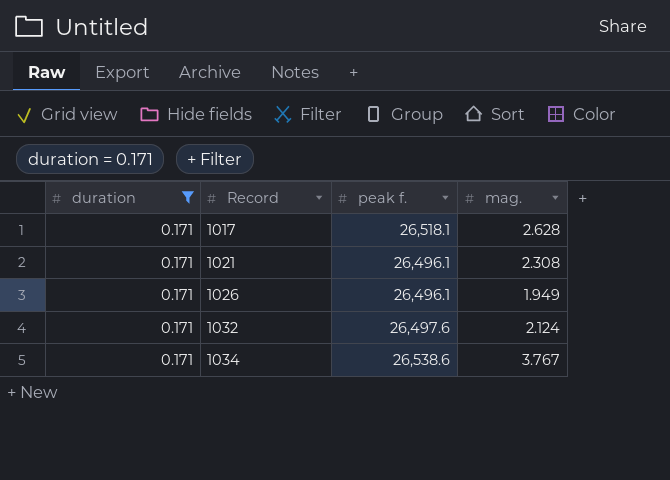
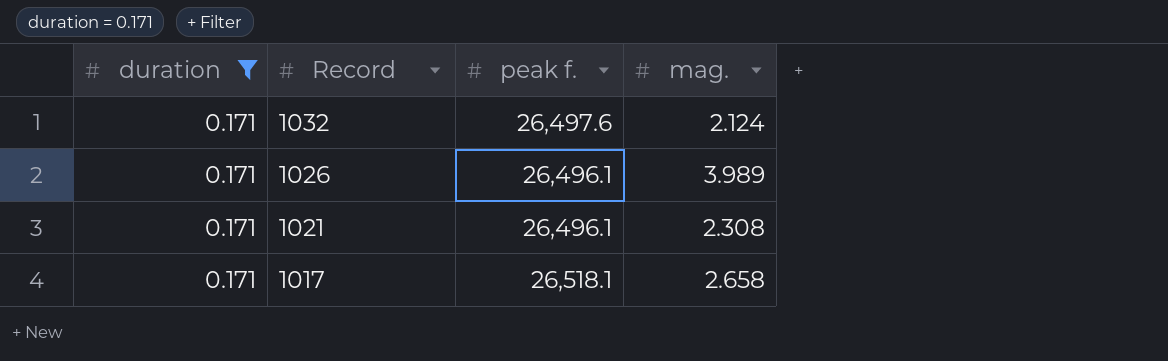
row order: Record ascending -> Record descending
row 1034: 0.171 | 26,538.6 | 3.767 -> none
1026 | mag.: 1.949 -> 3.989
1017 | mag.: 2.628 -> 2.658

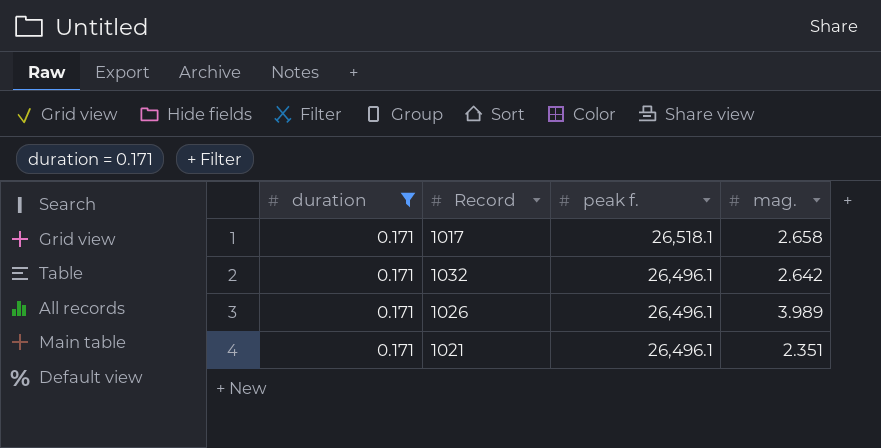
row order: Record descending -> peak f. descending
1032 | peak f.: 26,497.6 -> 26,496.1
1032 | mag.: 2.124 -> 2.642
1021 | mag.: 2.308 -> 2.351

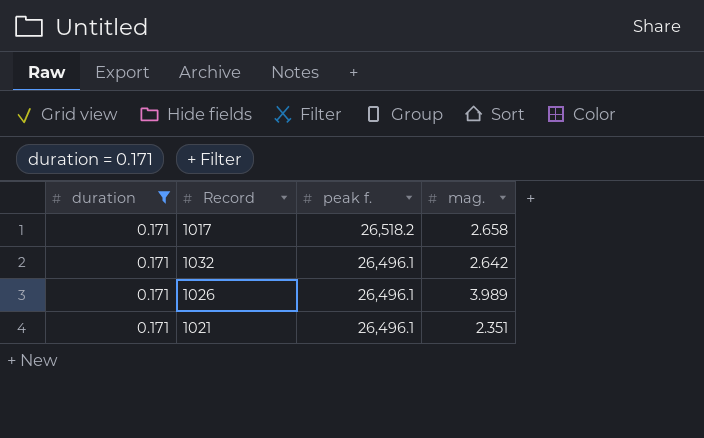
1017 | peak f.: 26,518.1 -> 26,518.2

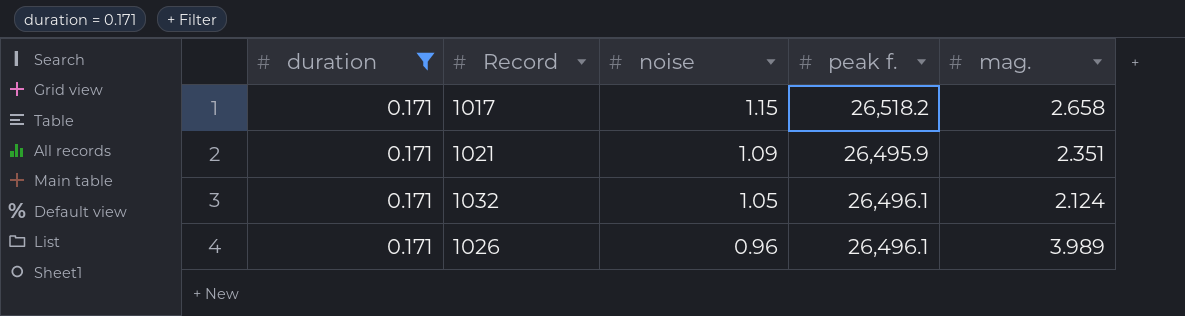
row order: peak f. descending -> noise descending
column noise | position: none -> 3
1021 | peak f.: 26,496.1 -> 26,495.9
1032 | mag.: 2.642 -> 2.124

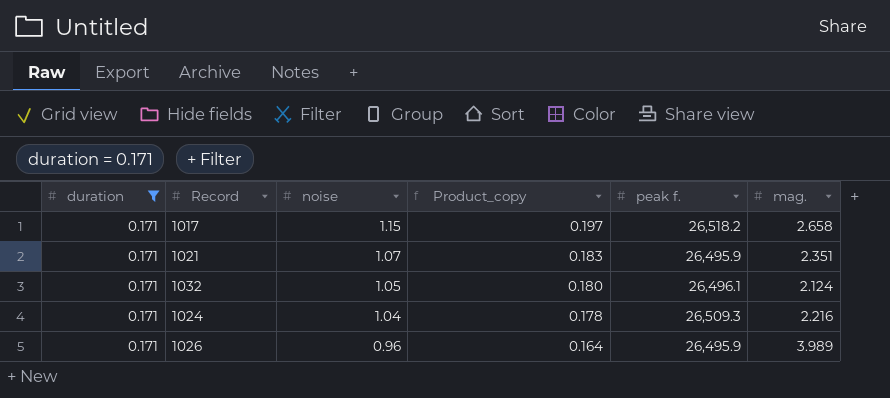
column Product_copy | formula: none -> [duration] * [noise]
1021 | noise: 1.09 -> 1.07
row 1024: none -> 0.171 | 1.04 | 0.178 | 26,509.3 | 2.216
1026 | peak f.: 26,496.1 -> 26,495.9

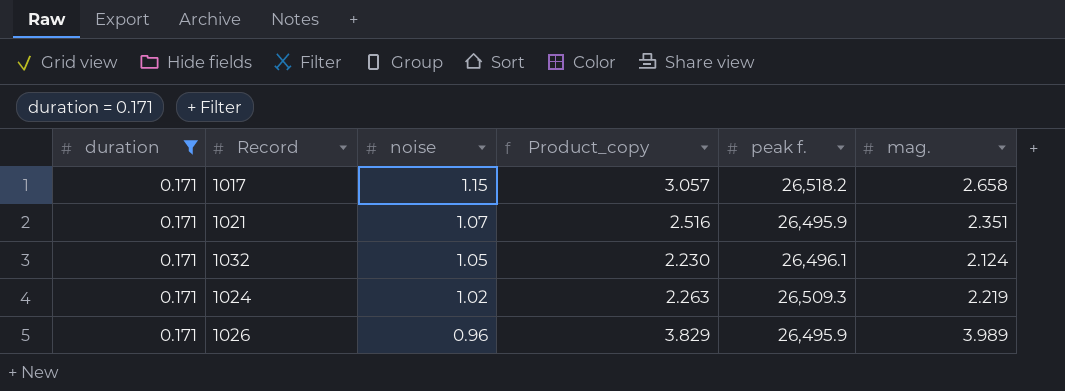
column Product_copy | formula: [duration] * [noise] -> [noise] * [mag.]
1024 | noise: 1.04 -> 1.02
1024 | mag.: 2.216 -> 2.219

